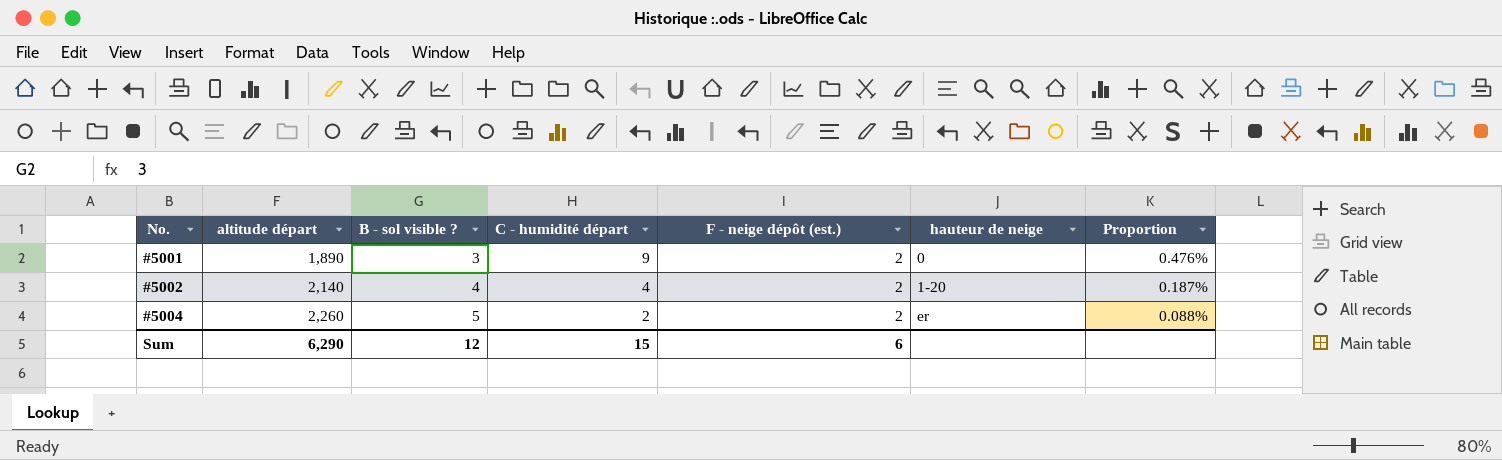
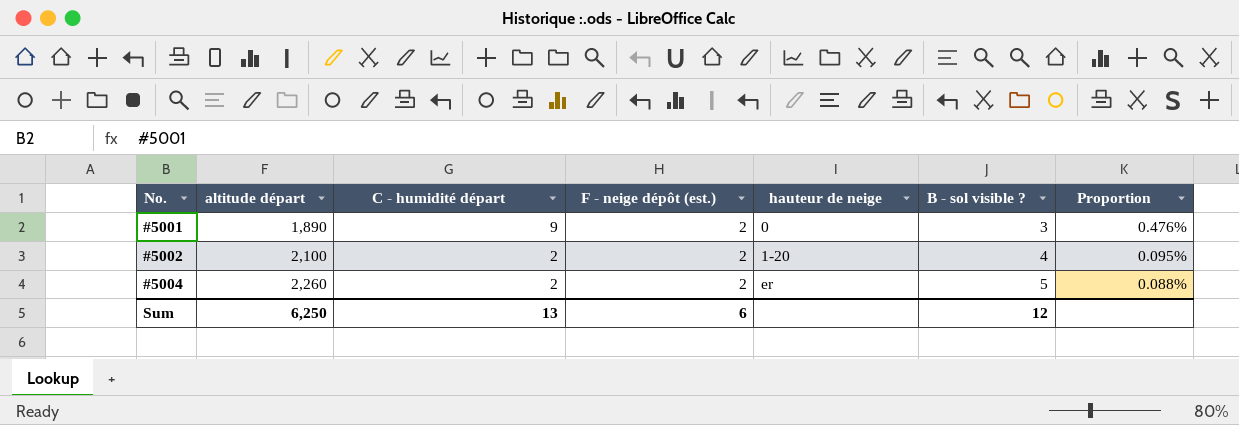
column B - sol visible ? | position: 3 -> 6
#5002 | altitude départ: 2,140 -> 2,100
#5002 | C - humidité départ: 4 -> 2
#5002 | Proportion: 0.187% -> 0.095%
Sum | altitude départ: 6,290 -> 6,250
Sum | C - humidité départ: 15 -> 13

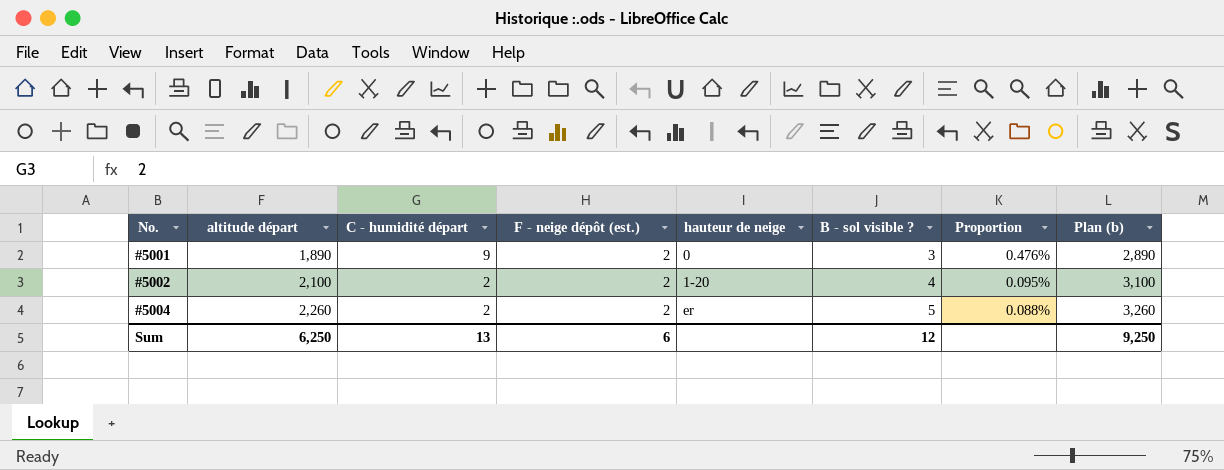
column Plan (b) | formula: none -> [altitude départ] + 1000

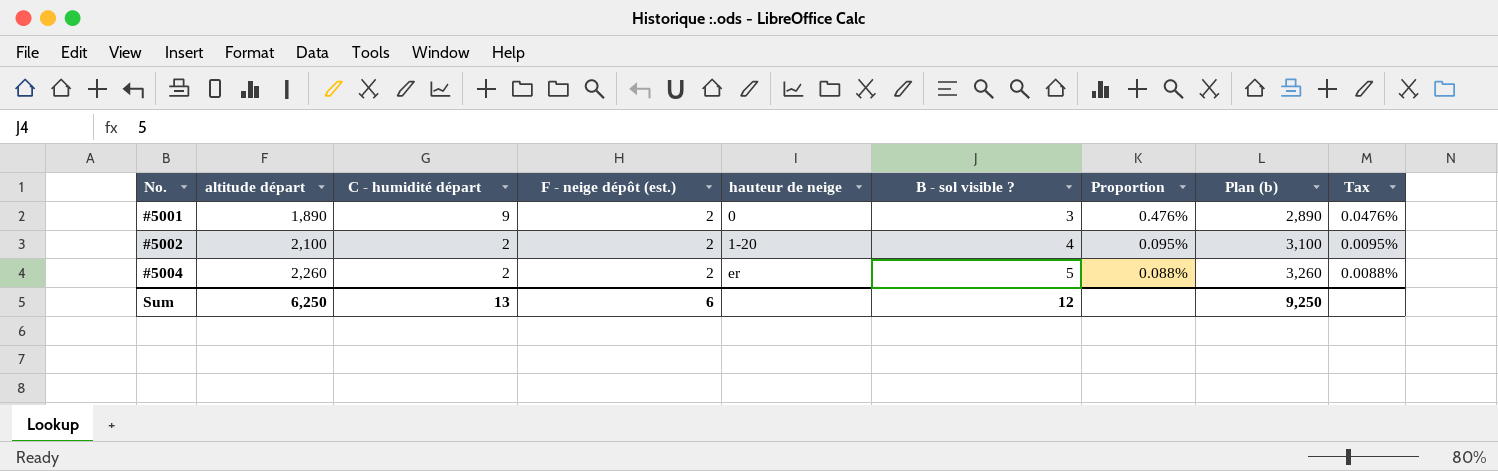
column Tax | formula: none -> [Proportion] * 0.1

